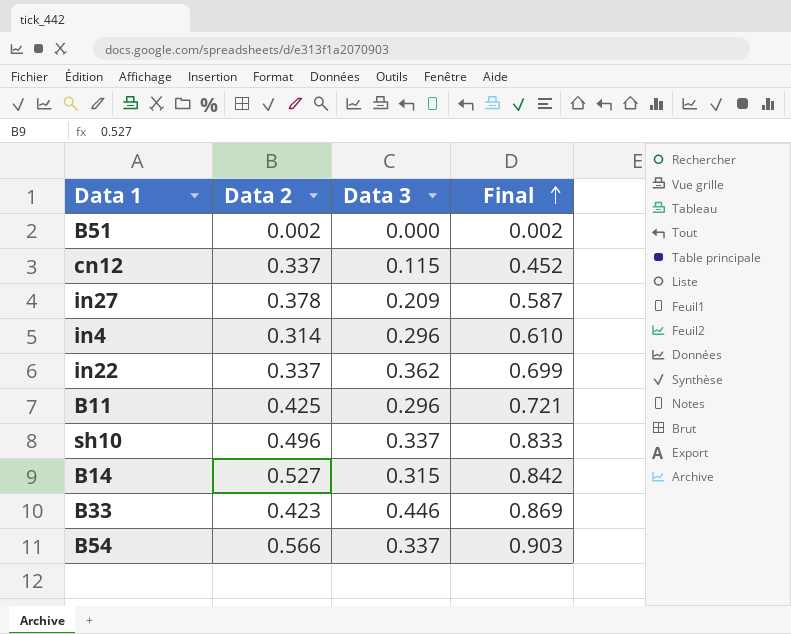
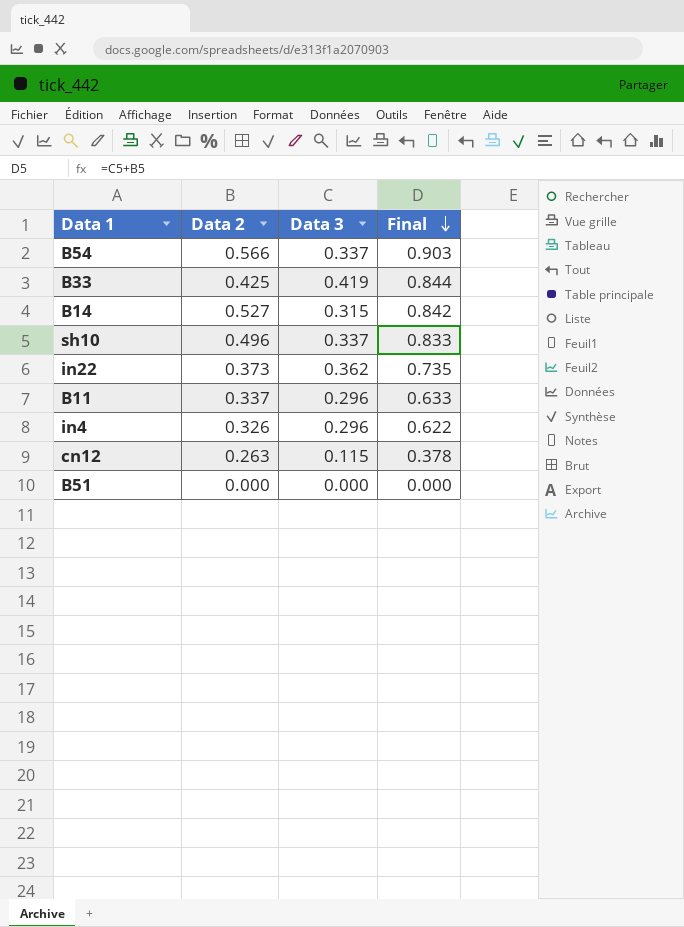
row order: Final ascending -> Final descending
row in27: 0.378 | 0.209 | 0.587 -> none
B33 | Data 2: 0.423 -> 0.425
B33 | Data 3: 0.446 -> 0.419
B33 | Final: 0.869 -> 0.844
in22 | Data 2: 0.337 -> 0.373
in22 | Final: 0.699 -> 0.735
B11 | Data 2: 0.425 -> 0.337
B11 | Final: 0.721 -> 0.633
in4 | Data 2: 0.314 -> 0.326
in4 | Final: 0.610 -> 0.622
cn12 | Data 2: 0.337 -> 0.263
cn12 | Final: 0.452 -> 0.378
B51 | Data 2: 0.002 -> 0.000
B51 | Final: 0.002 -> 0.000

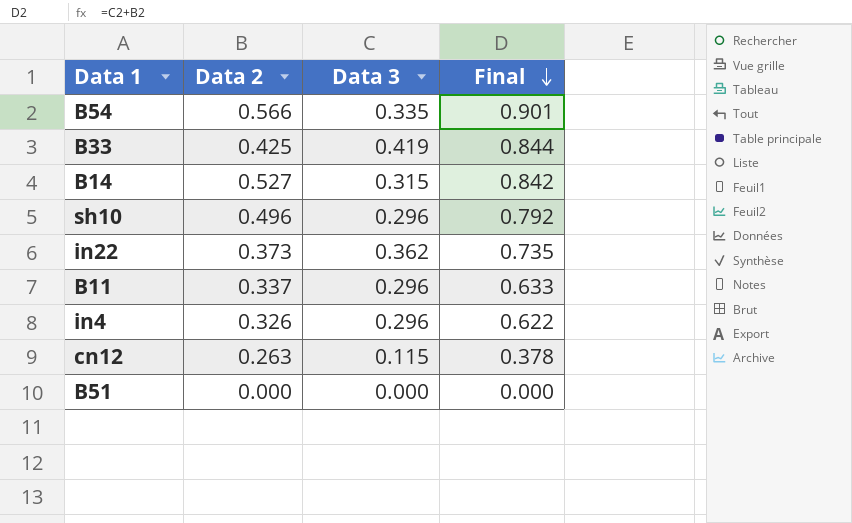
B54 | Data 3: 0.337 -> 0.335
B54 | Final: 0.903 -> 0.901
sh10 | Data 3: 0.337 -> 0.296
sh10 | Final: 0.833 -> 0.792

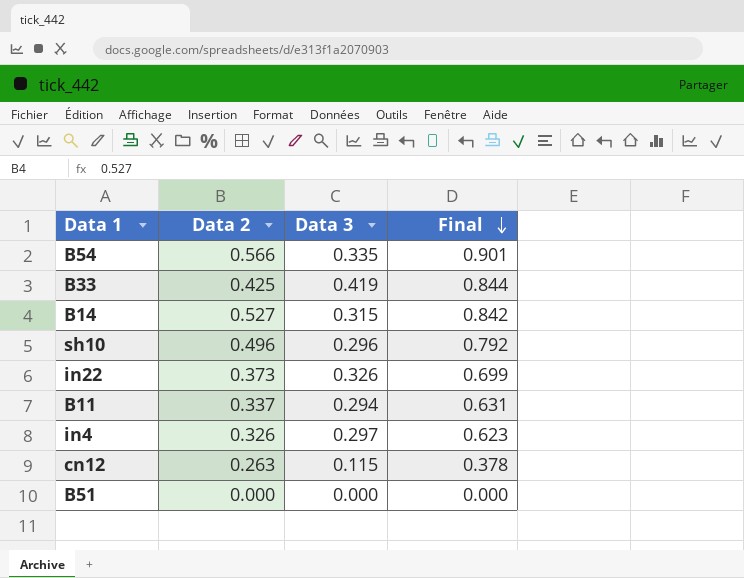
in22 | Data 3: 0.362 -> 0.326
in22 | Final: 0.735 -> 0.699
B11 | Data 3: 0.296 -> 0.294
B11 | Final: 0.633 -> 0.631
in4 | Data 3: 0.296 -> 0.297
in4 | Final: 0.622 -> 0.623

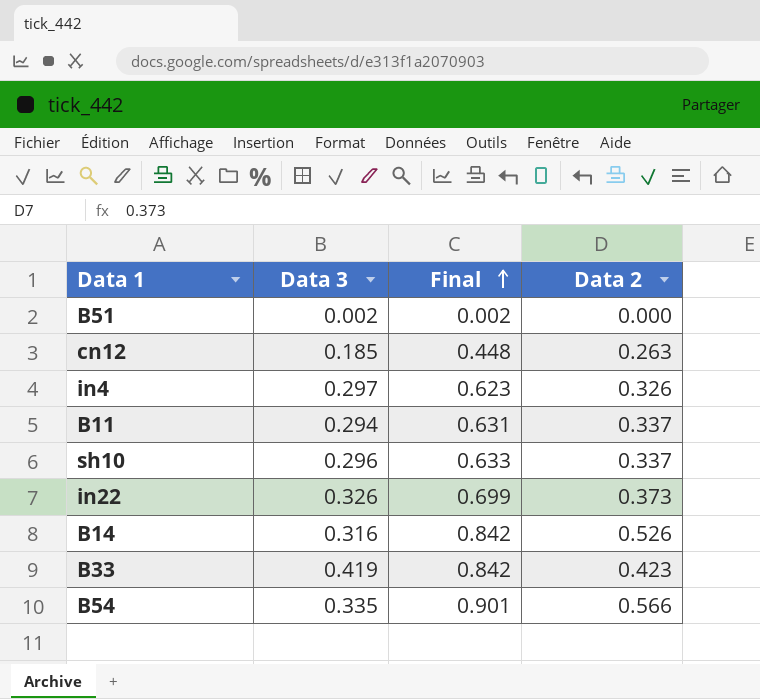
row order: Final descending -> Final ascending
column Data 2 | position: 2 -> 4
B51 | Data 3: 0.000 -> 0.002
B51 | Final: 0.000 -> 0.002
cn12 | Data 3: 0.115 -> 0.185
cn12 | Final: 0.378 -> 0.448
sh10 | Final: 0.792 -> 0.633
sh10 | Data 2: 0.496 -> 0.337
B14 | Data 3: 0.315 -> 0.316
B14 | Data 2: 0.527 -> 0.526
B33 | Final: 0.844 -> 0.842
B33 | Data 2: 0.425 -> 0.423

